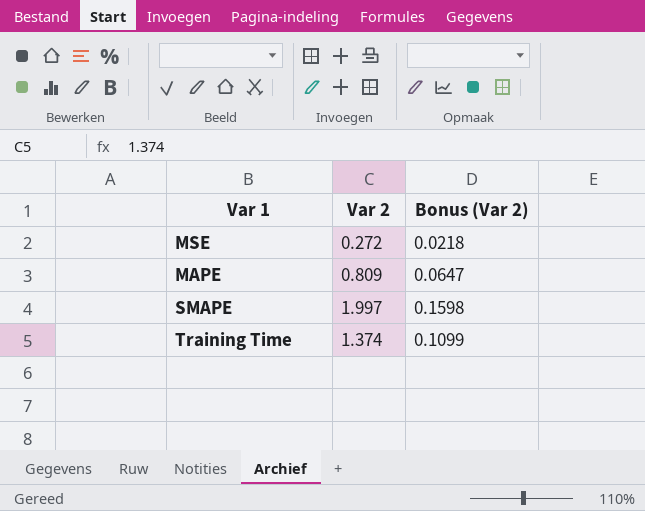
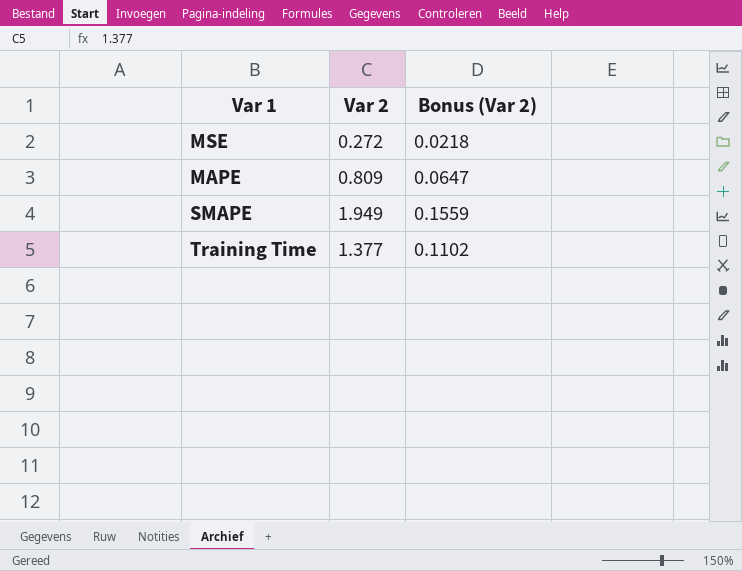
SMAPE | Var 2: 1.997 -> 1.949
SMAPE | Bonus (Var 2): 0.1598 -> 0.1559
Training Time | Var 2: 1.374 -> 1.377
Training Time | Bonus (Var 2): 0.1099 -> 0.1102

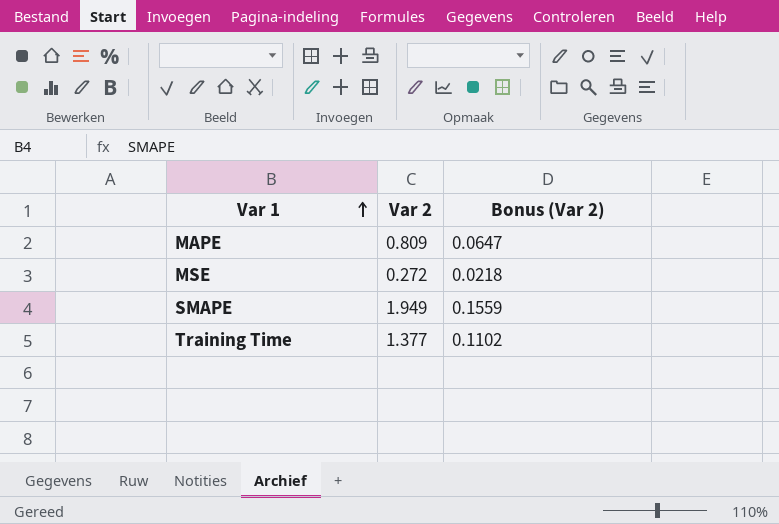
row order: none -> Var 1 ascending

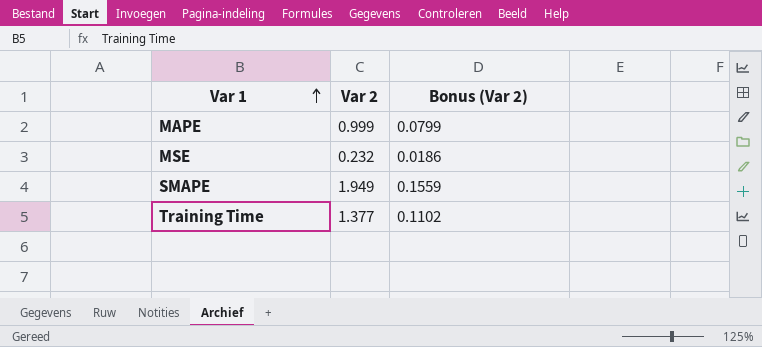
MAPE | Var 2: 0.809 -> 0.999
MAPE | Bonus (Var 2): 0.0647 -> 0.0799
MSE | Var 2: 0.272 -> 0.232
MSE | Bonus (Var 2): 0.0218 -> 0.0186

